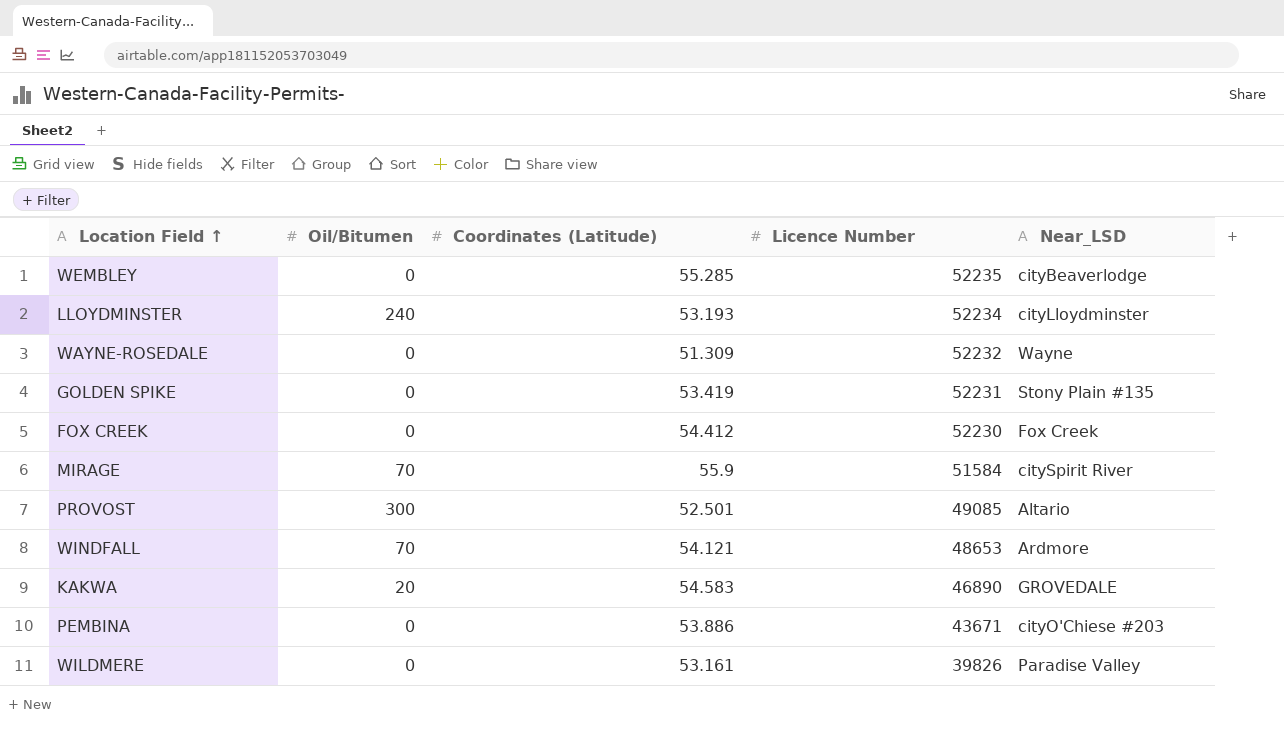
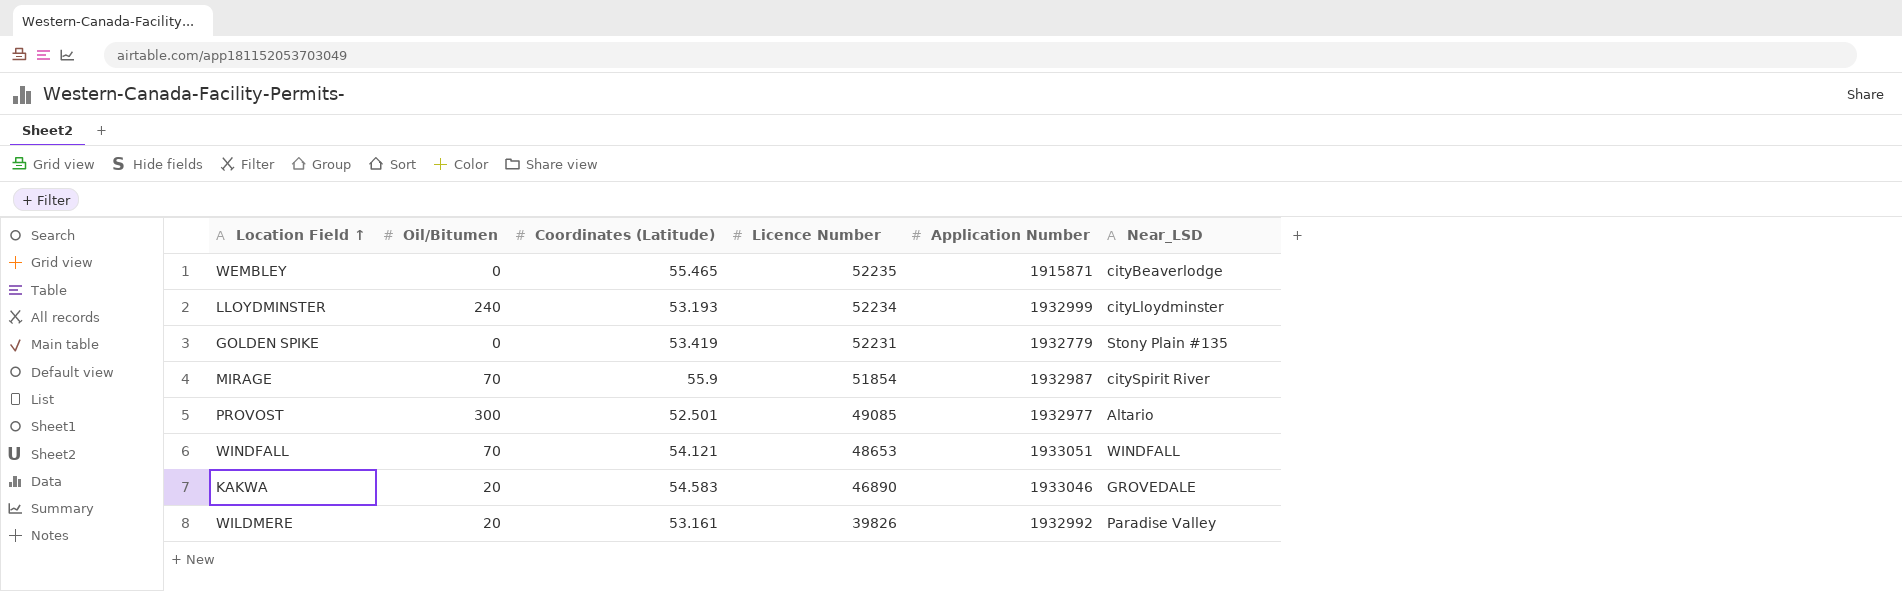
column Application Number | position: none -> 5
row WAYNE-ROSEDALE: 0 | 51.309 | 52232 | Wayne -> none
row FOX CREEK: 0 | 54.412 | 52230 | Fox Creek -> none
row PEMBINA: 0 | 53.886 | 43671 | cityO'Chiese #203 -> none
WEMBLEY | Coordinates (Latitude): 55.285 -> 55.465
MIRAGE | Licence Number: 51584 -> 51854
WINDFALL | Near_LSD: Ardmore -> WINDFALL
WILDMERE | Oil/Bitumen: 0 -> 20

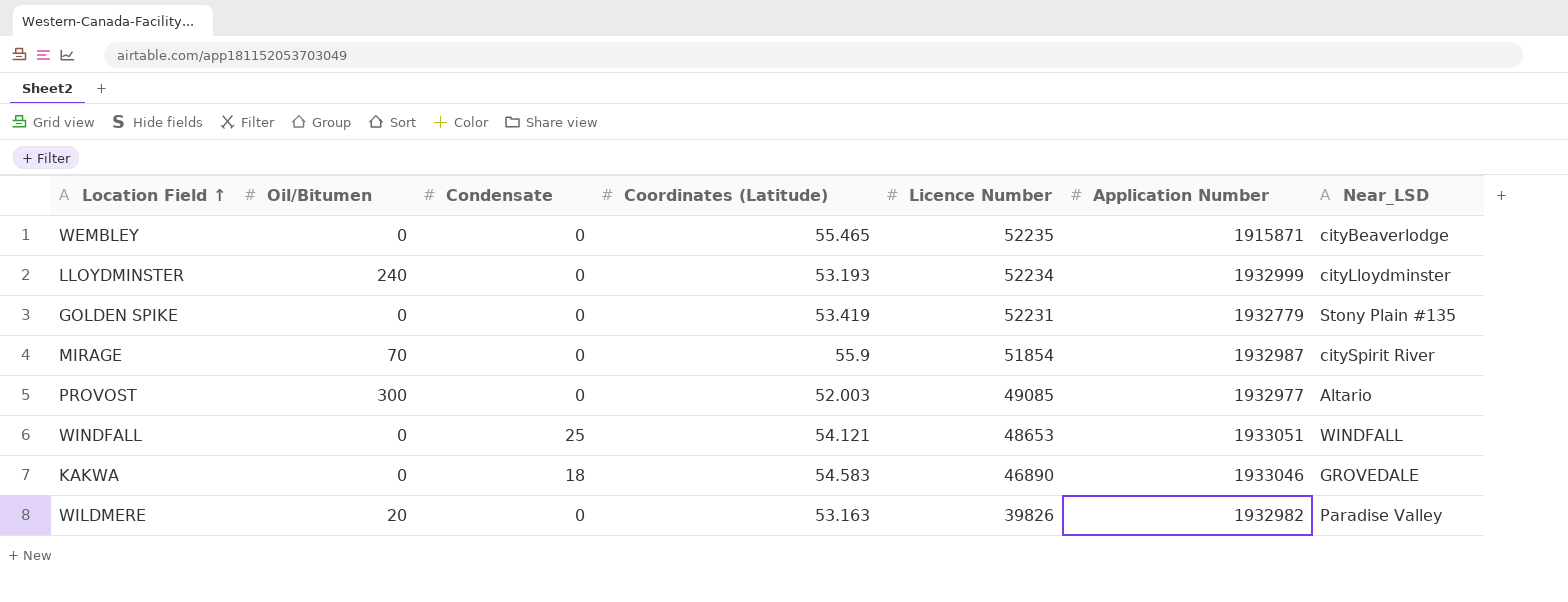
column Condensate | position: none -> 3
PROVOST | Coordinates (Latitude): 52.501 -> 52.003
WINDFALL | Oil/Bitumen: 70 -> 0
KAKWA | Oil/Bitumen: 20 -> 0
WILDMERE | Coordinates (Latitude): 53.161 -> 53.163
WILDMERE | Application Number: 1932992 -> 1932982

